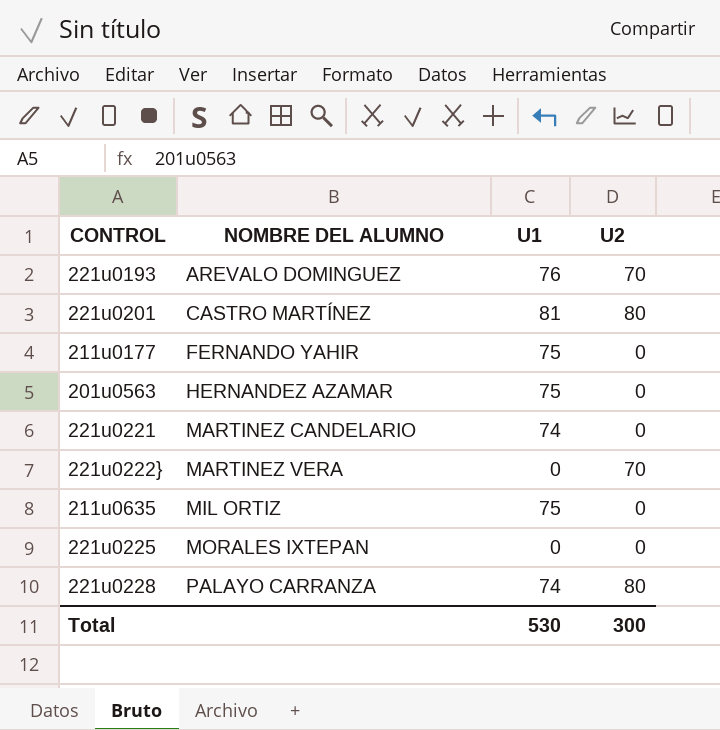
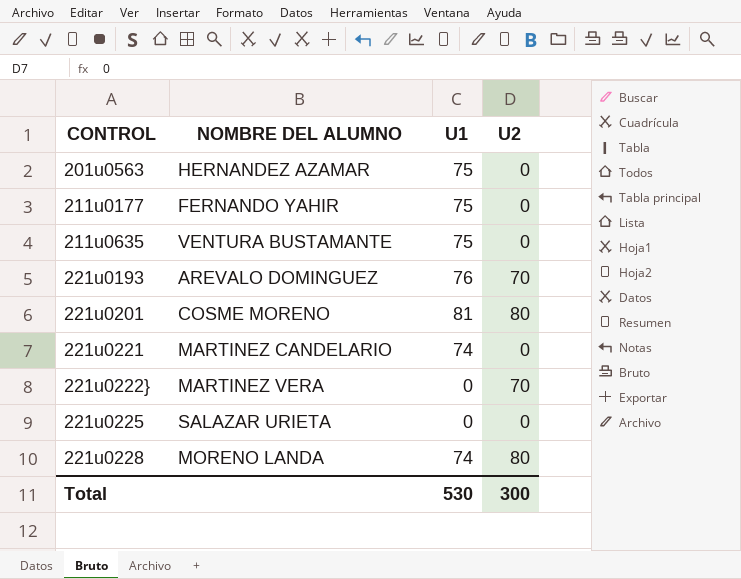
row order: NOMBRE DEL ALUMNO ascending -> CONTROL ascending
211u0635 | NOMBRE DEL ALUMNO: MIL ORTIZ -> VENTURA BUSTAMANTE
221u0201 | NOMBRE DEL ALUMNO: CASTRO MARTÍNEZ -> COSME MORENO
221u0225 | NOMBRE DEL ALUMNO: MORALES IXTEPAN -> SALAZAR URIETA
221u0228 | NOMBRE DEL ALUMNO: PALAYO CARRANZA -> MORENO LANDA

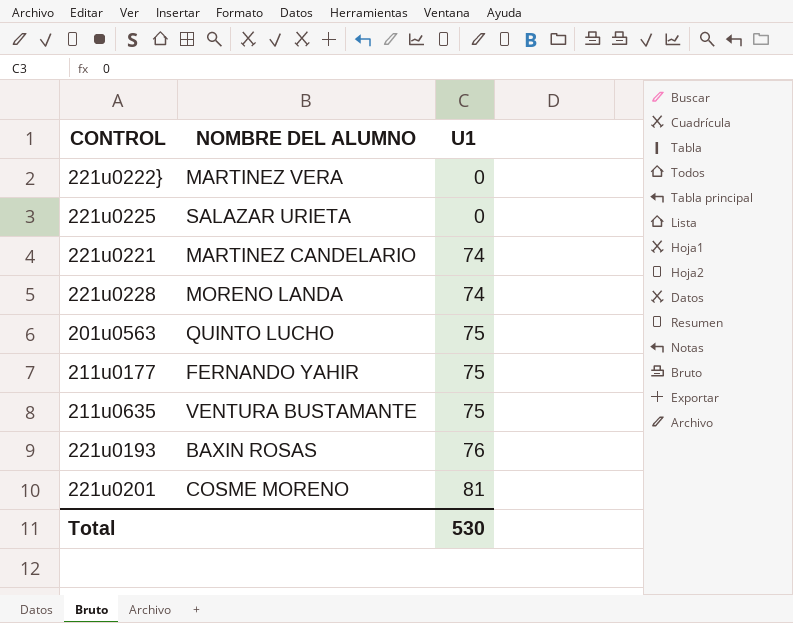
row order: CONTROL ascending -> U1 ascending
column U2 | position: 4 -> none
201u0563 | NOMBRE DEL ALUMNO: HERNANDEZ AZAMAR -> QUINTO LUCHO
221u0193 | NOMBRE DEL ALUMNO: AREVALO DOMINGUEZ -> BAXIN ROSAS

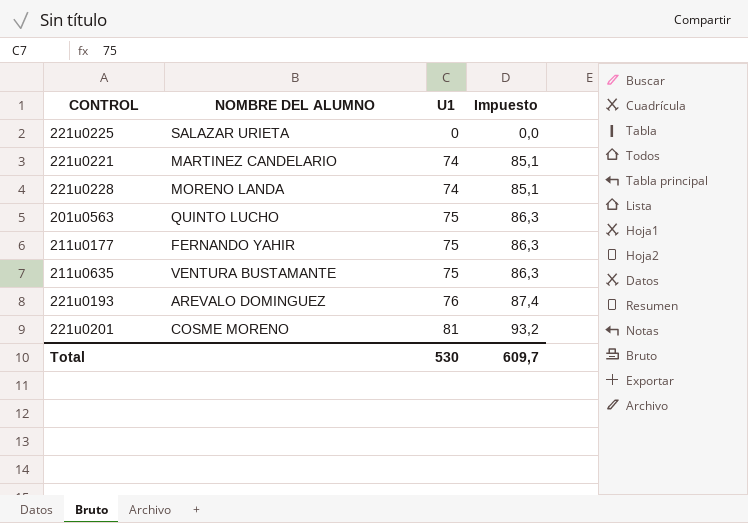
column Impuesto | formula: none -> [U1] * 1,15
row 221u0222}: MARTINEZ VERA | 0 -> none
221u0193 | NOMBRE DEL ALUMNO: BAXIN ROSAS -> AREVALO DOMINGUEZ

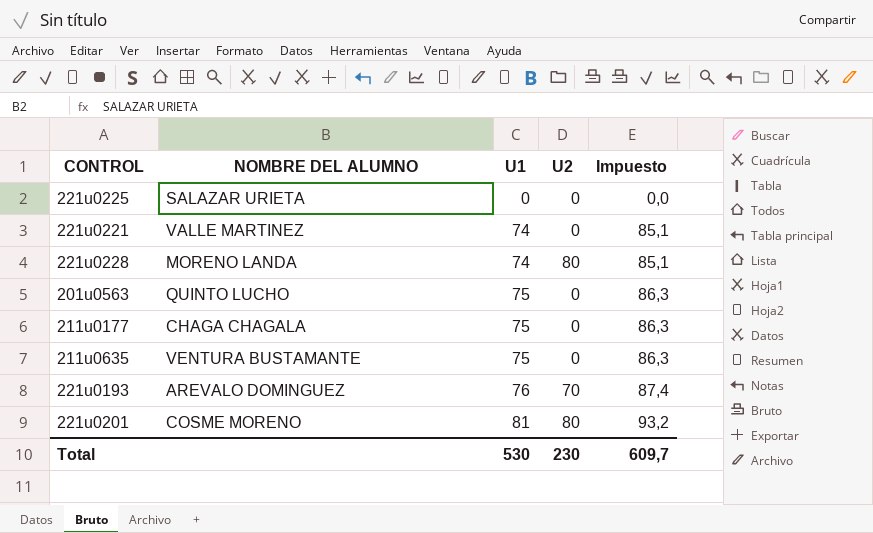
column U2 | position: none -> 4
221u0221 | NOMBRE DEL ALUMNO: MARTINEZ CANDELARIO -> VALLE MARTINEZ
211u0177 | NOMBRE DEL ALUMNO: FERNANDO YAHIR -> CHAGA CHAGALA

